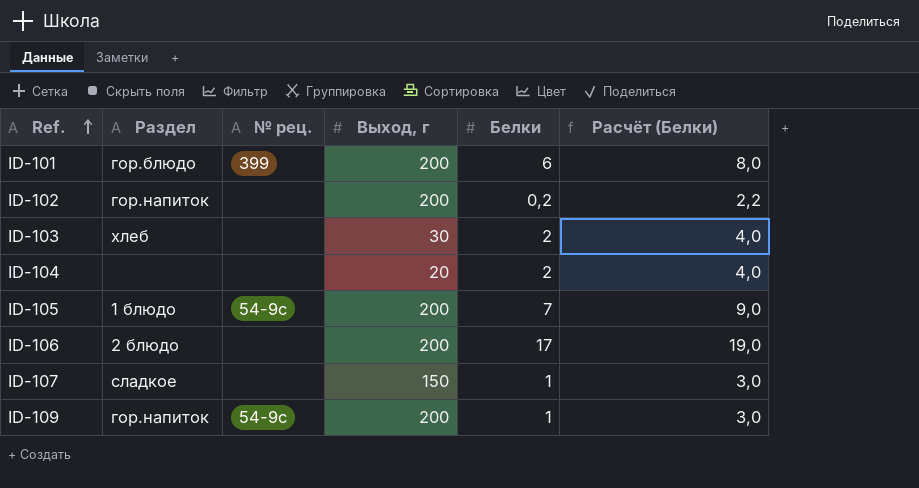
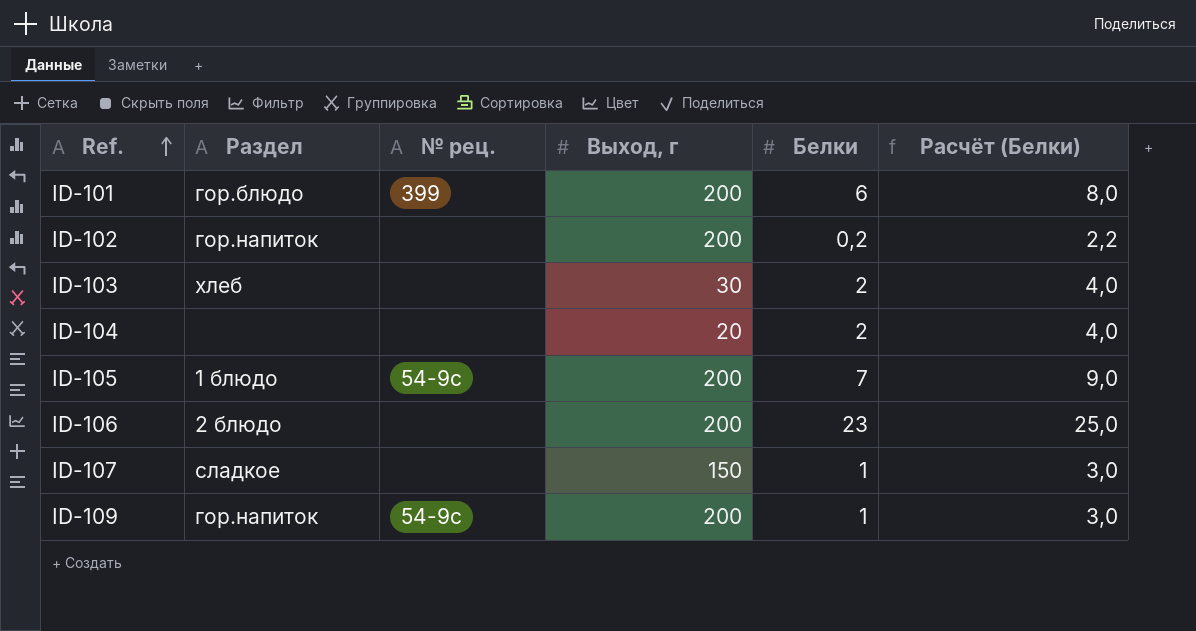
ID-106 | Белки: 17 -> 23
ID-106 | Расчёт (Белки): 19,0 -> 25,0

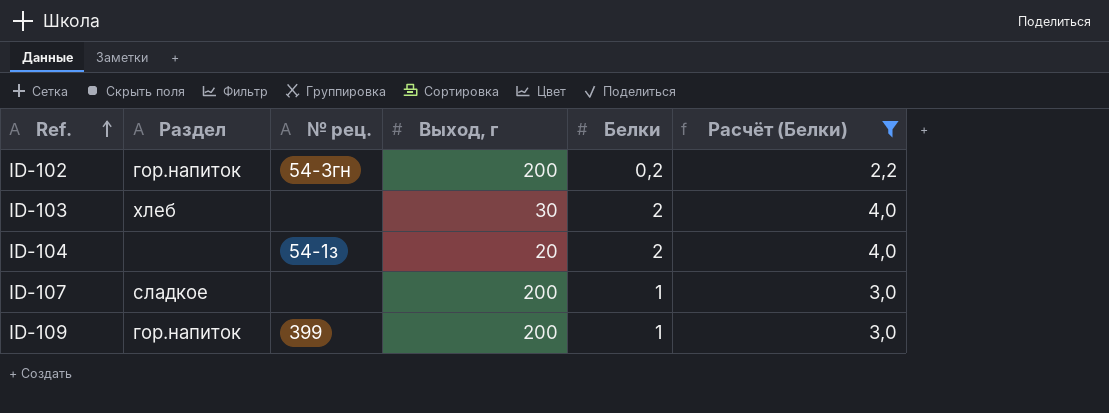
filter: none -> Расчёт (Белки) <= 4,0
ID-102 | № рец.: none -> 54-3гн
ID-104 | № рец.: none -> 54-1з
ID-107 | Выход, г: 150 -> 200
ID-109 | № рец.: 54-9с -> 399

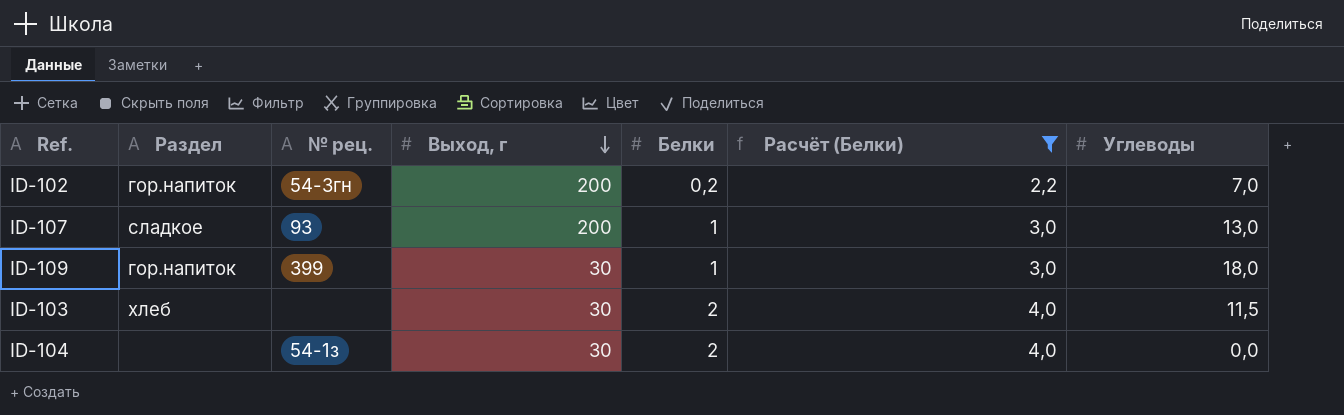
row order: Ref. ascending -> Выход, г descending
column Углеводы | position: none -> 7
ID-107 | № рец.: none -> 93
ID-109 | Выход, г: 200 -> 30
ID-104 | Выход, г: 20 -> 30

